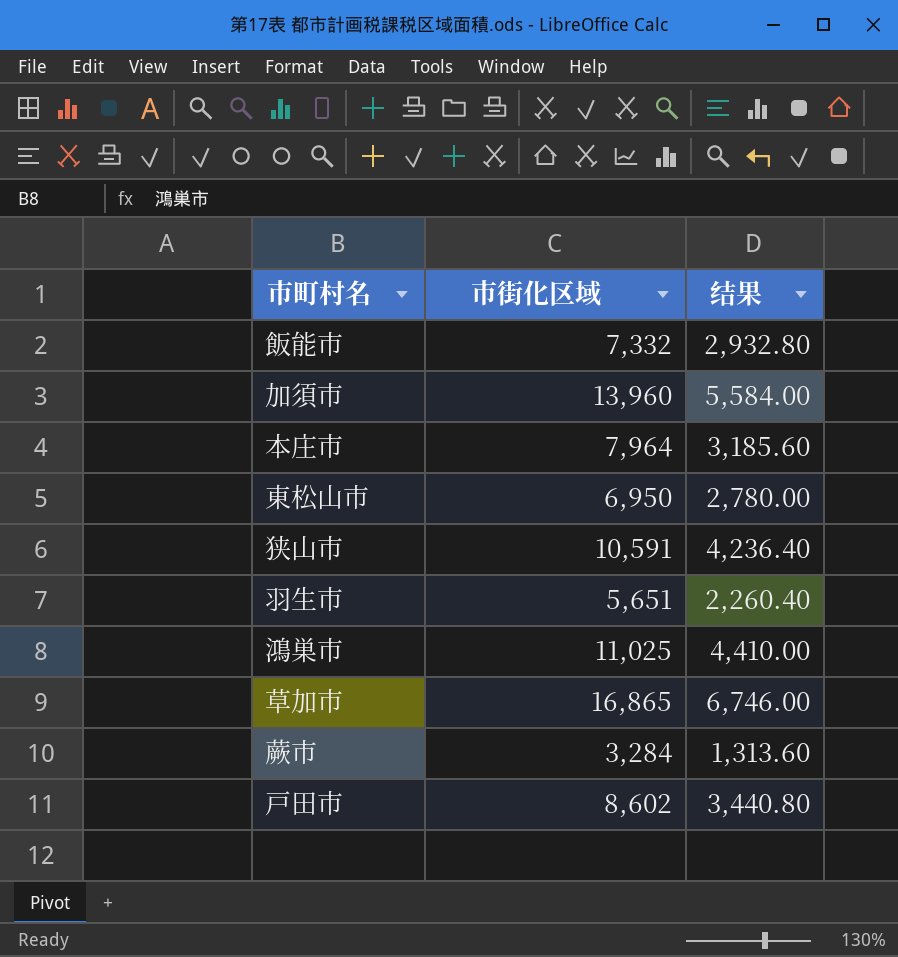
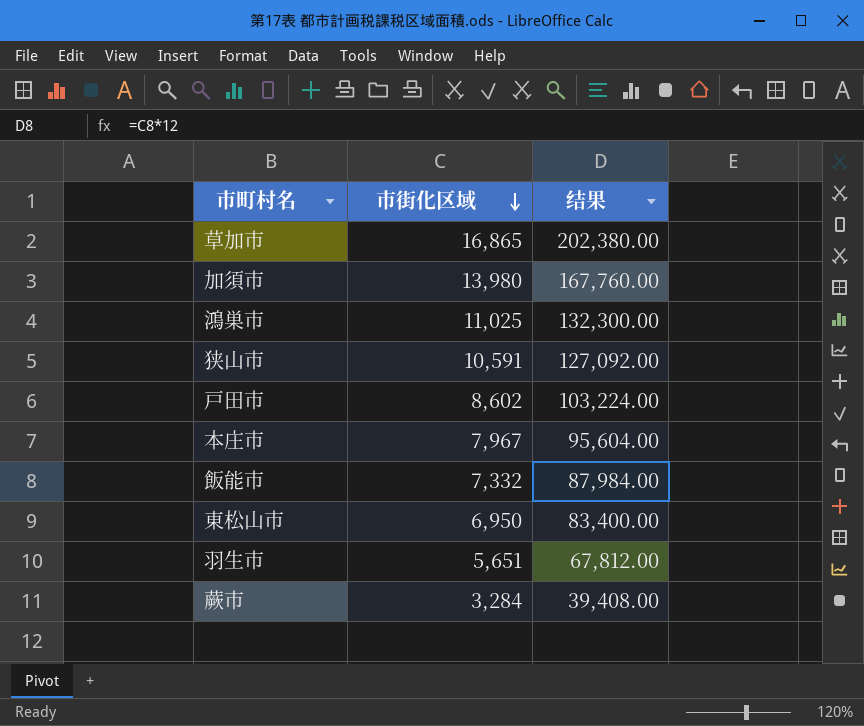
row order: none -> 市街化区域 descending
column 结果 | formula: [市街化区域] * 0.4 -> [市街化区域] * 12
加須市 | 市街化区域: 13,960 -> 13,980
本庄市 | 市街化区域: 7,964 -> 7,967

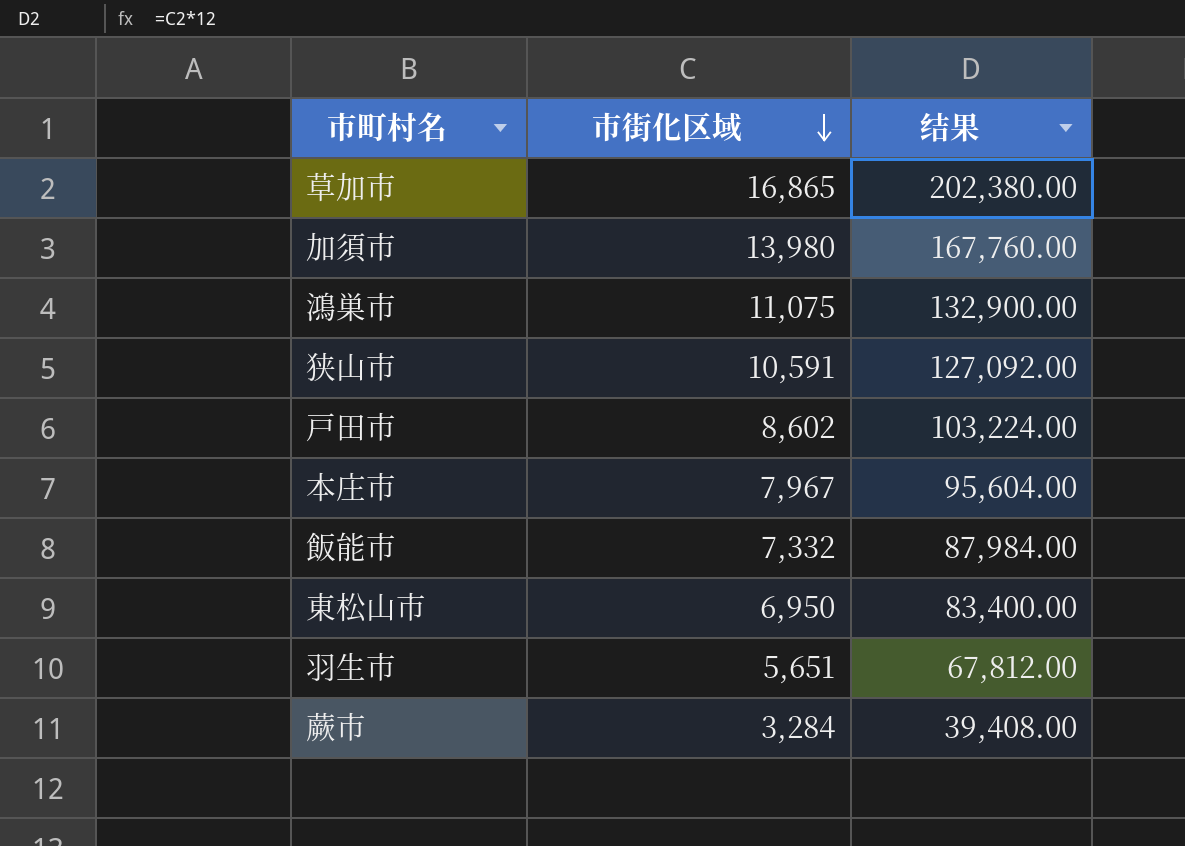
鴻巣市 | 市街化区域: 11,025 -> 11,075
鴻巣市 | 结果: 132,300.00 -> 132,900.00

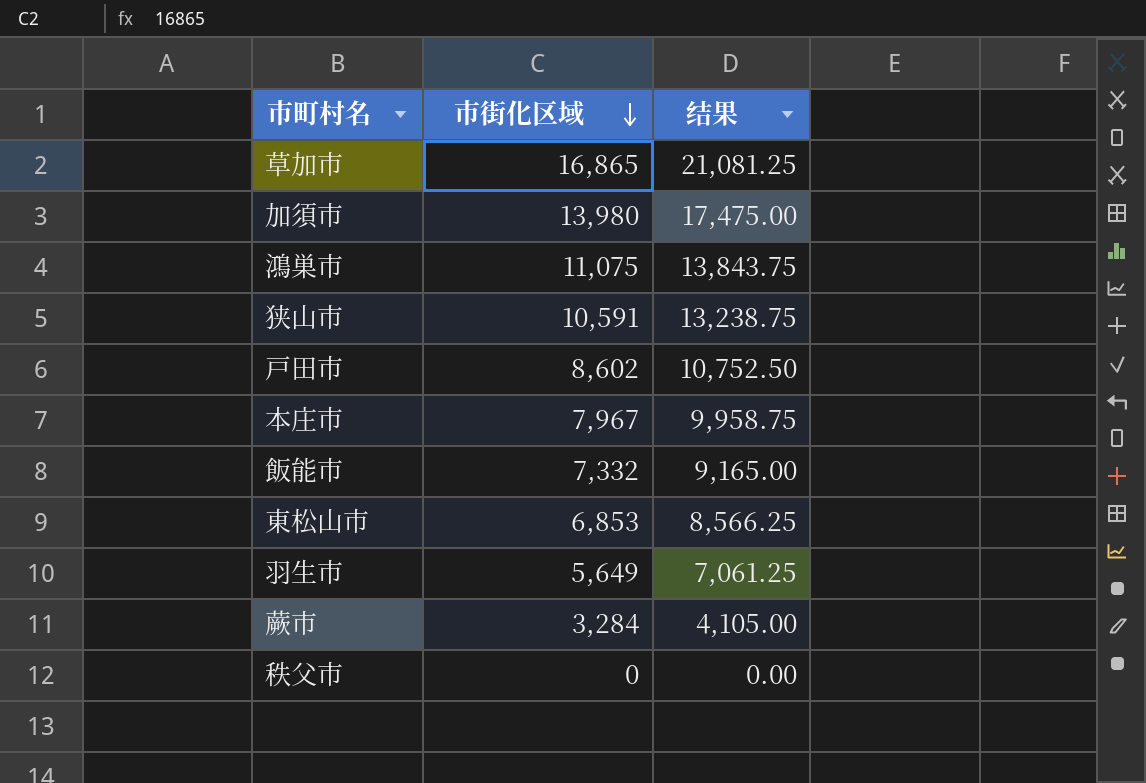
column 结果 | formula: [市街化区域] * 12 -> [市街化区域] * 1.25
東松山市 | 市街化区域: 6,950 -> 6,853
羽生市 | 市街化区域: 5,651 -> 5,649
row 秩父市: none -> 0 | 0.00

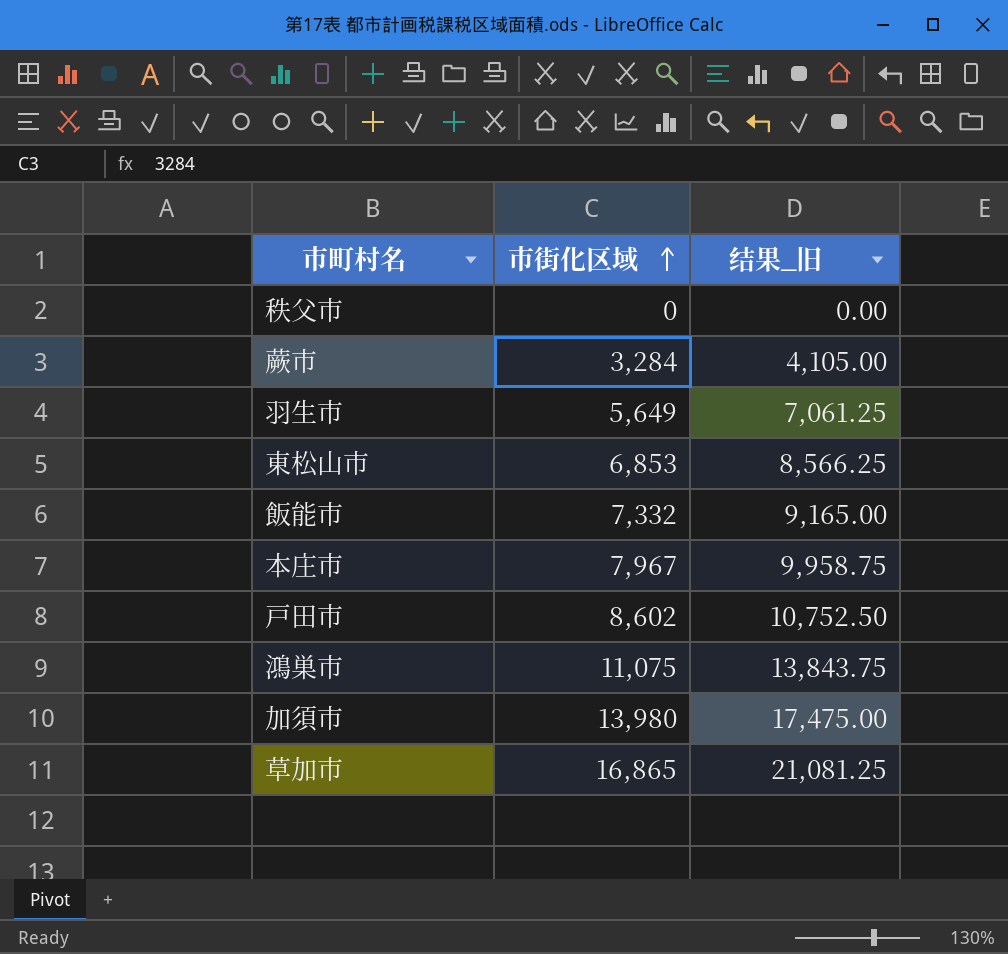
row order: 市街化区域 descending -> 市街化区域 ascending
column name: 结果 -> 结果_旧
row 狭山市: 10,591 | 13,238.75 -> none

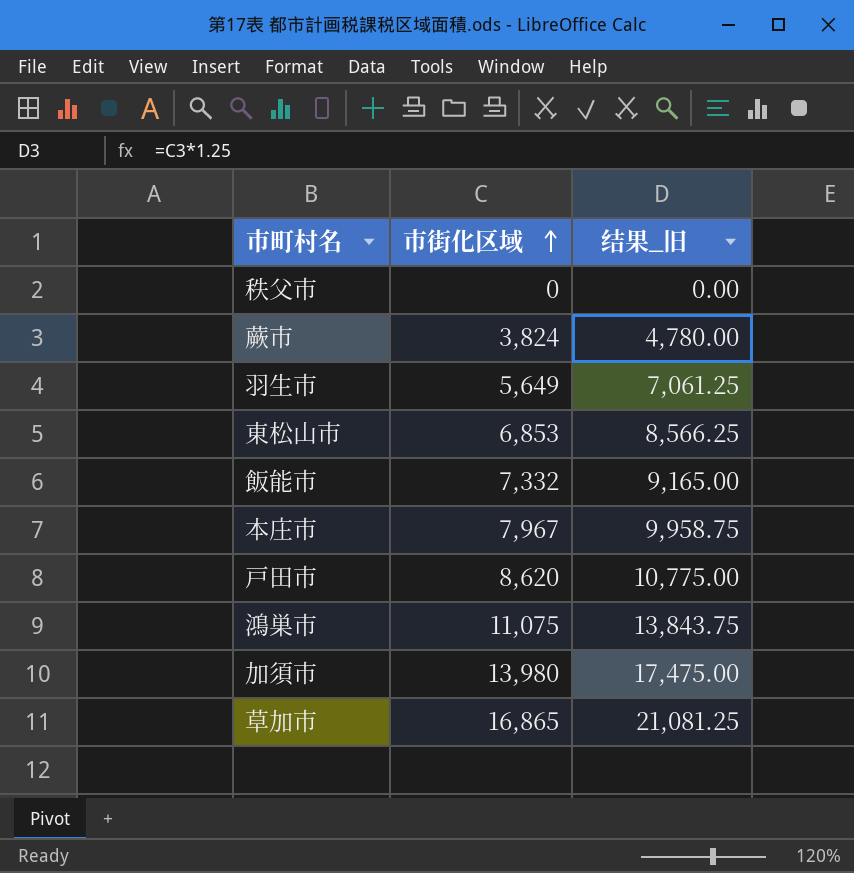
蕨市 | 市街化区域: 3,284 -> 3,824
蕨市 | 结果_旧: 4,105.00 -> 4,780.00
戸田市 | 市街化区域: 8,602 -> 8,620
戸田市 | 结果_旧: 10,752.50 -> 10,775.00

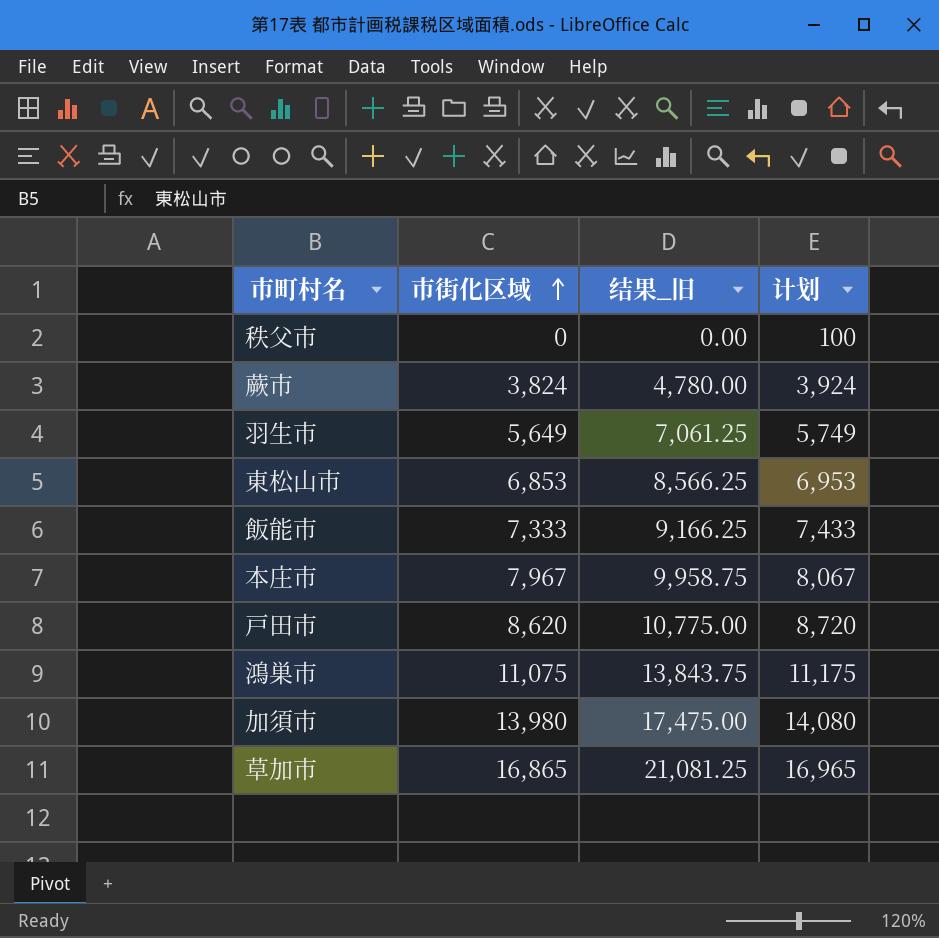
column 计划 | formula: none -> [市街化区域] + 100
飯能市 | 市街化区域: 7,332 -> 7,333
飯能市 | 结果_旧: 9,165.00 -> 9,166.25

